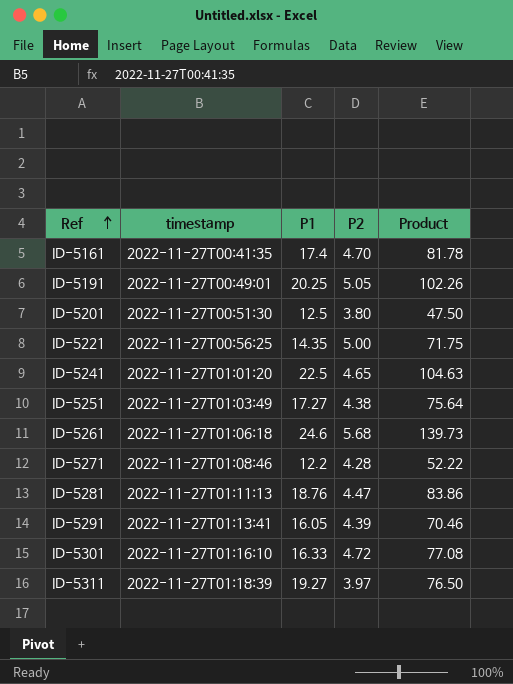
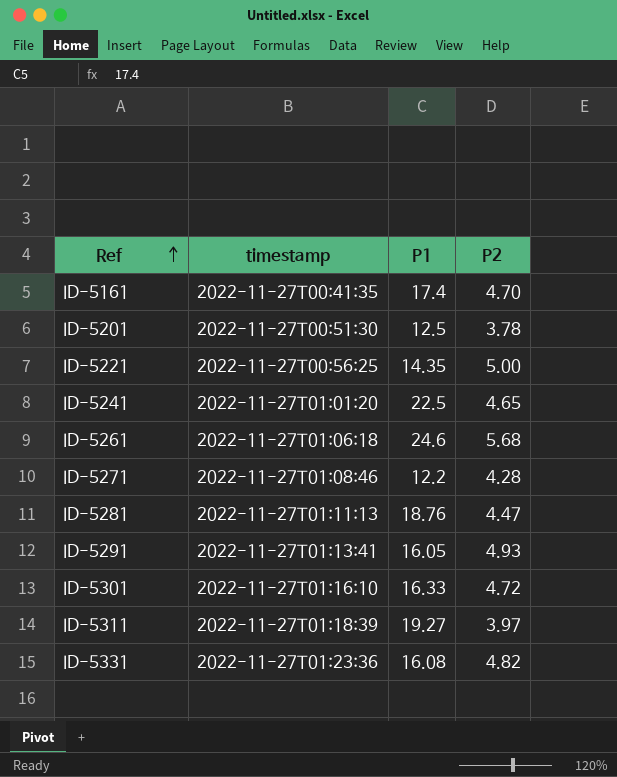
column Product | formula: [P1] * [P2] -> none
row ID-5191: 2022-11-27T00:49:01 | 20.25 | 5.05 | 102.26 -> none
row ID-5251: 2022-11-27T01:03:49 | 17.27 | 4.38 | 75.64 -> none
ID-5201 | P2: 3.80 -> 3.78
ID-5291 | P2: 4.39 -> 4.93
row ID-5331: none -> 2022-11-27T01:23:36 | 16.08 | 4.82

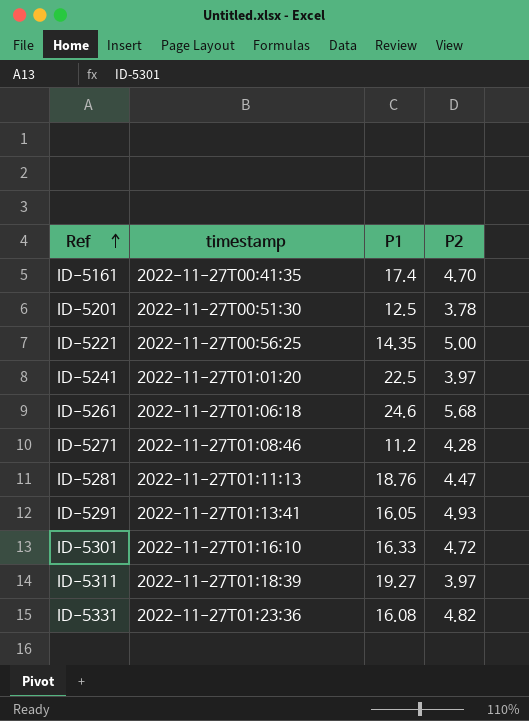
ID-5241 | P2: 4.65 -> 3.97
ID-5271 | P1: 12.2 -> 11.2

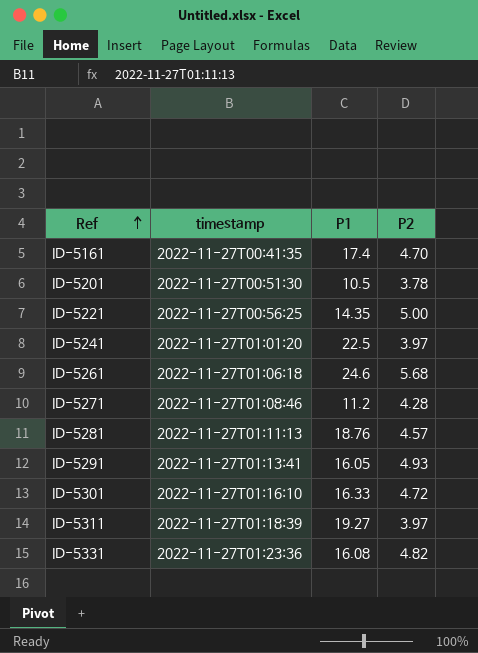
ID-5201 | P1: 12.5 -> 10.5
ID-5281 | P2: 4.47 -> 4.57

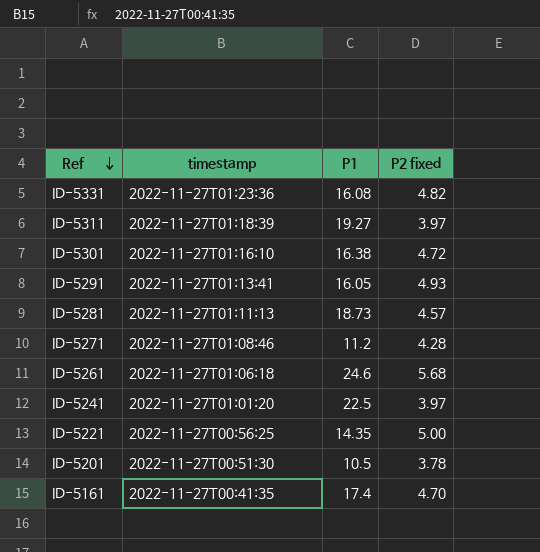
row order: Ref ascending -> Ref descending
column name: P2 -> P2 fixed
ID-5301 | P1: 16.33 -> 16.38
ID-5281 | P1: 18.76 -> 18.73

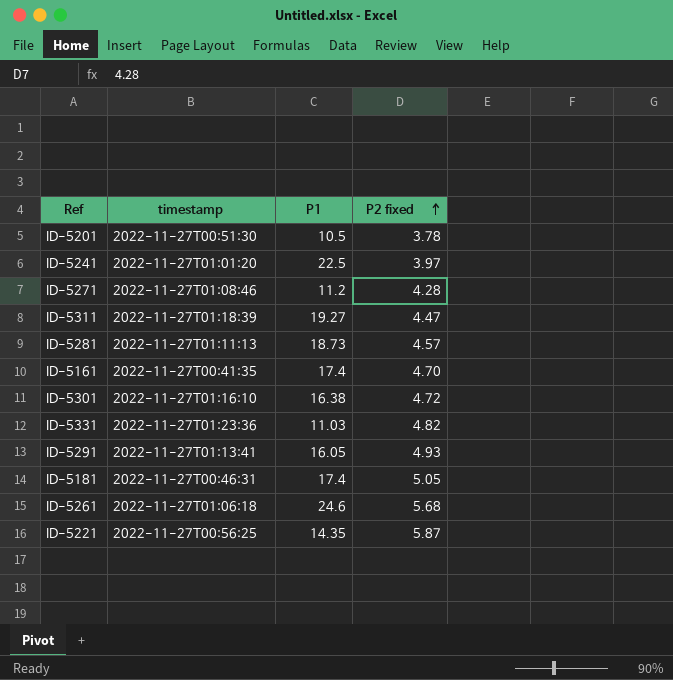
row order: Ref descending -> P2 fixed ascending
ID-5311 | P2 fixed: 3.97 -> 4.47
ID-5331 | P1: 16.08 -> 11.03
row ID-5181: none -> 2022-11-27T00:46:31 | 17.4 | 5.05
ID-5221 | P2 fixed: 5.00 -> 5.87

